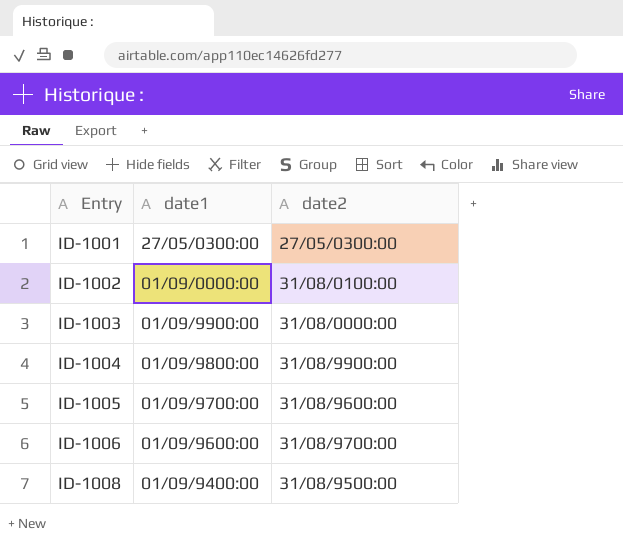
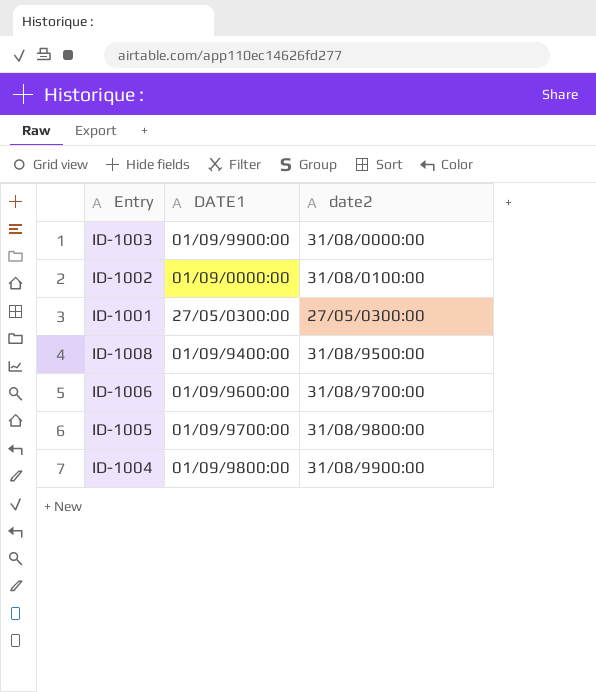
row order: Entry ascending -> date2 ascending
column name: date1 -> DATE1
ID-1005 | date2: 31/08/9600:00 -> 31/08/9800:00

